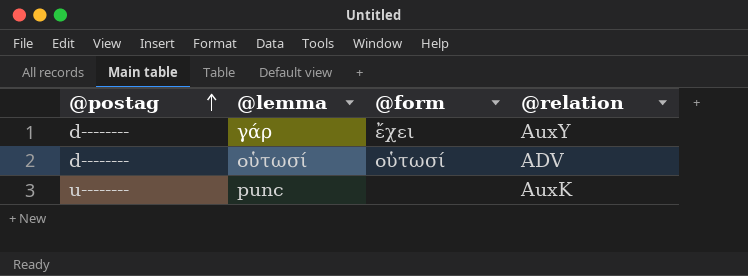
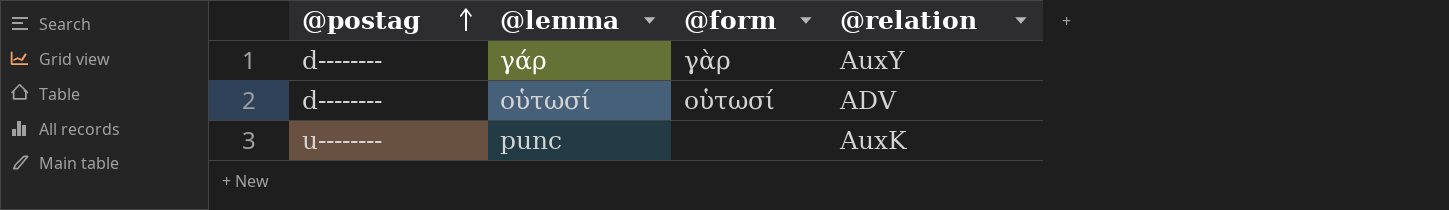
γάρ | @form: ἔχει -> γὰρ

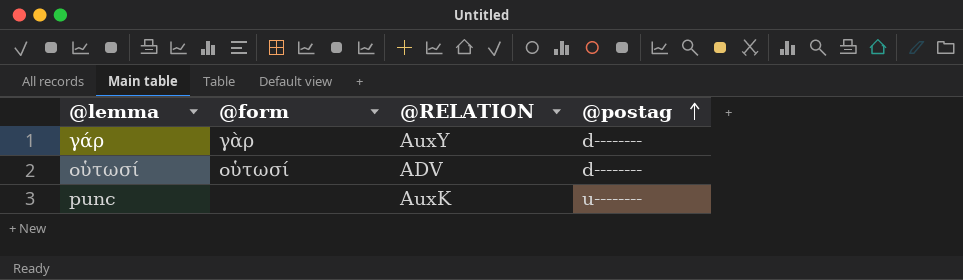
column name: @relation -> @RELATION
column @postag | position: 1 -> 4

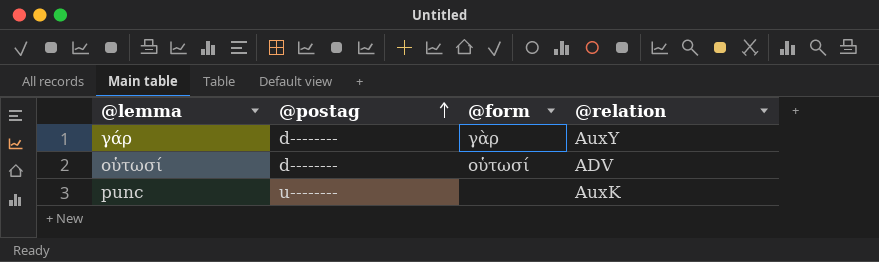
column @postag | position: 4 -> 2
column name: @RELATION -> @relation

